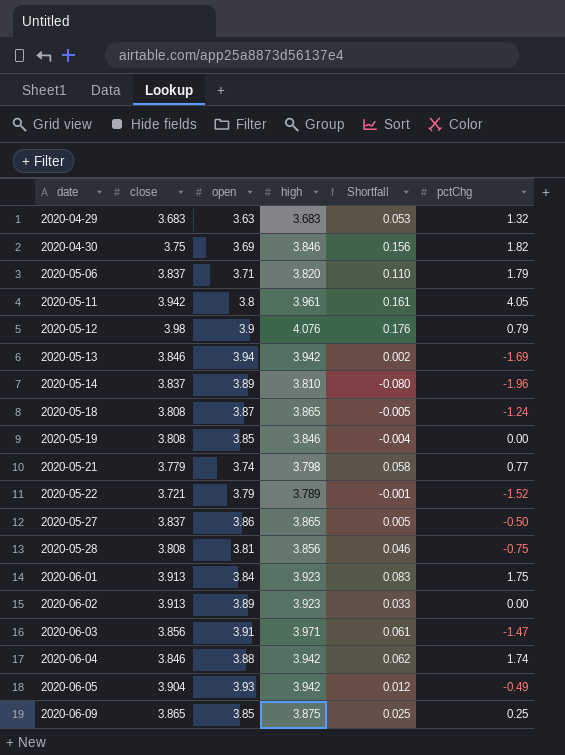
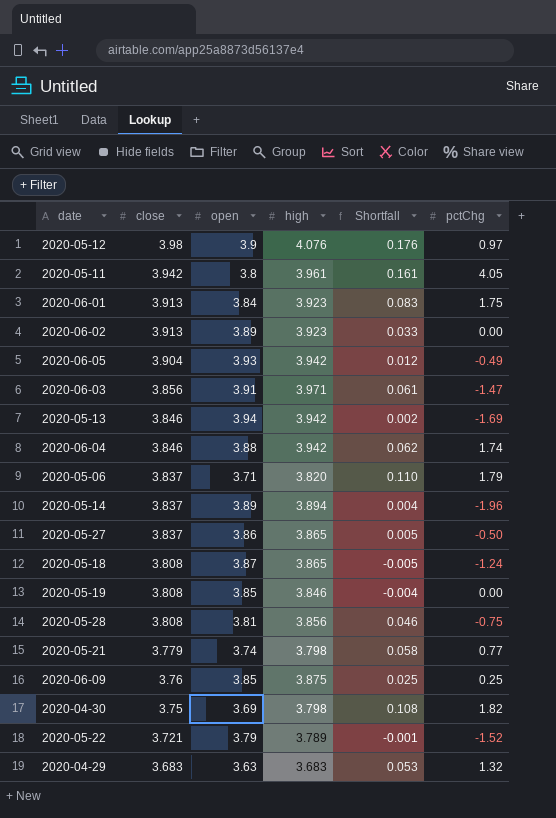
row order: date ascending -> close descending
2020-05-12 | pctChg: 0.79 -> 0.97
2020-05-14 | high: 3.810 -> 3.894
2020-05-14 | Shortfall: -0.080 -> 0.004
2020-06-09 | close: 3.865 -> 3.76
2020-04-30 | high: 3.846 -> 3.798
2020-04-30 | Shortfall: 0.156 -> 0.108

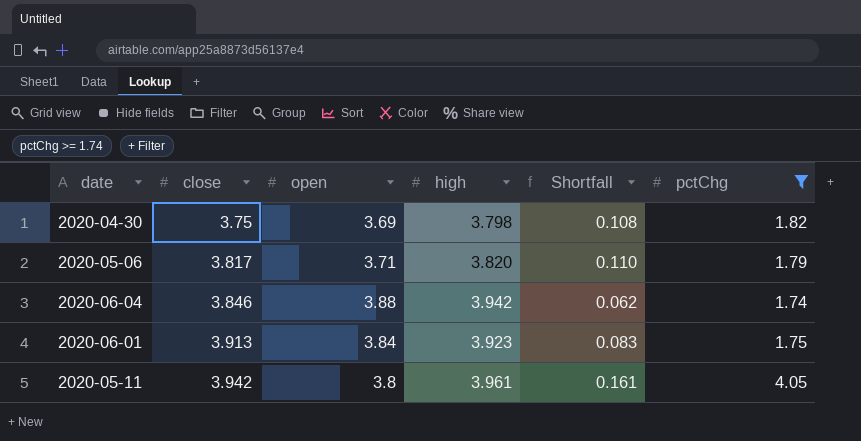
filter: none -> pctChg >= 1.74
row order: close descending -> close ascending
2020-05-06 | close: 3.837 -> 3.817

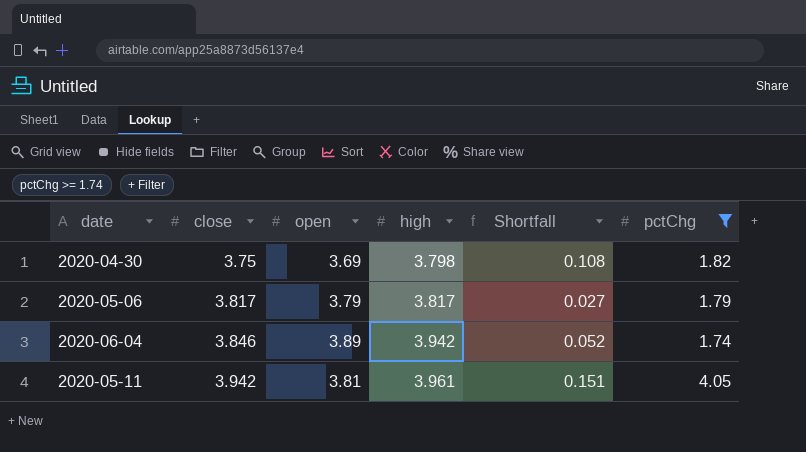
row 2020-06-01: 3.913 | 3.84 | 3.923 | 0.083 | 1.75 -> none
2020-05-06 | open: 3.71 -> 3.79
2020-05-06 | high: 3.820 -> 3.817
2020-05-06 | Shortfall: 0.110 -> 0.027
2020-06-04 | open: 3.88 -> 3.89
2020-06-04 | Shortfall: 0.062 -> 0.052
2020-05-11 | open: 3.8 -> 3.81
2020-05-11 | Shortfall: 0.161 -> 0.151

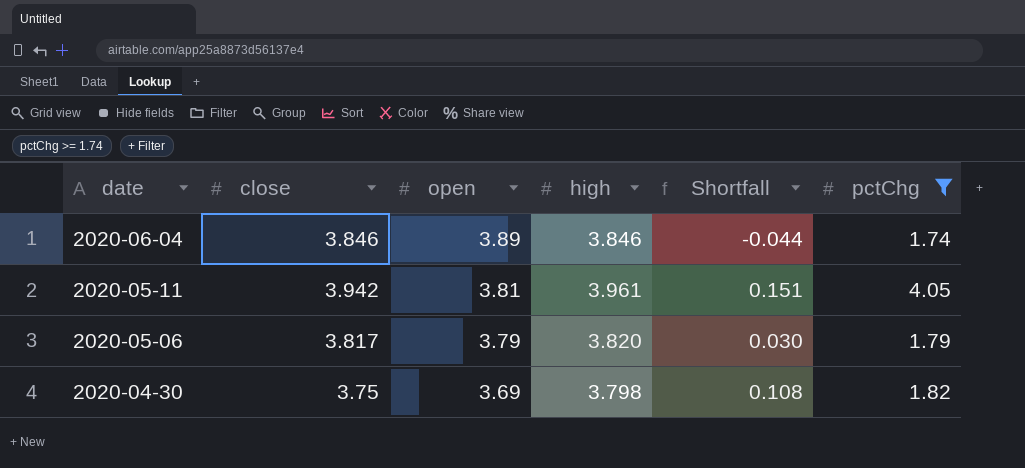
row order: close ascending -> date descending
2020-06-04 | high: 3.942 -> 3.846
2020-06-04 | Shortfall: 0.052 -> -0.044
2020-05-06 | high: 3.817 -> 3.820
2020-05-06 | Shortfall: 0.027 -> 0.030

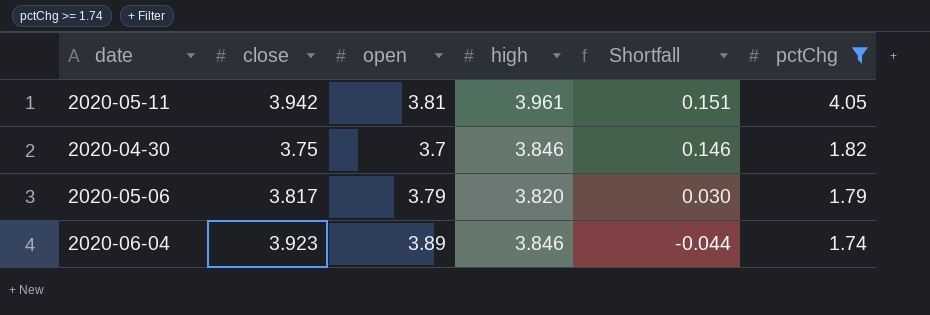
row order: date descending -> Shortfall descending
2020-04-30 | open: 3.69 -> 3.7
2020-04-30 | high: 3.798 -> 3.846
2020-04-30 | Shortfall: 0.108 -> 0.146
2020-06-04 | close: 3.846 -> 3.923

